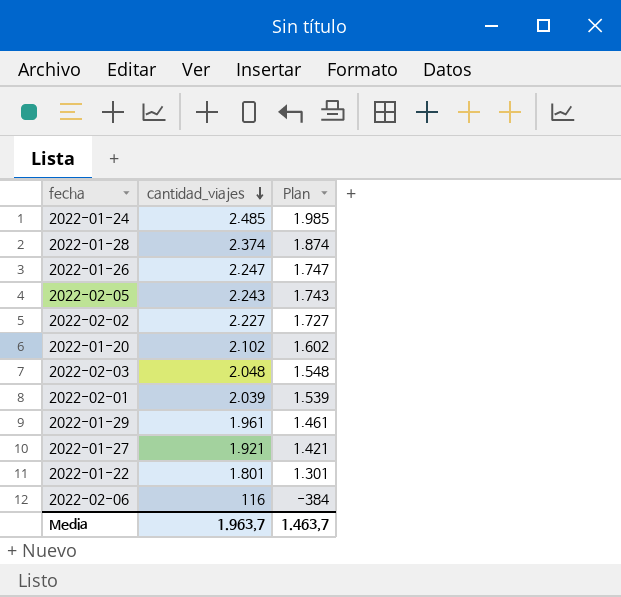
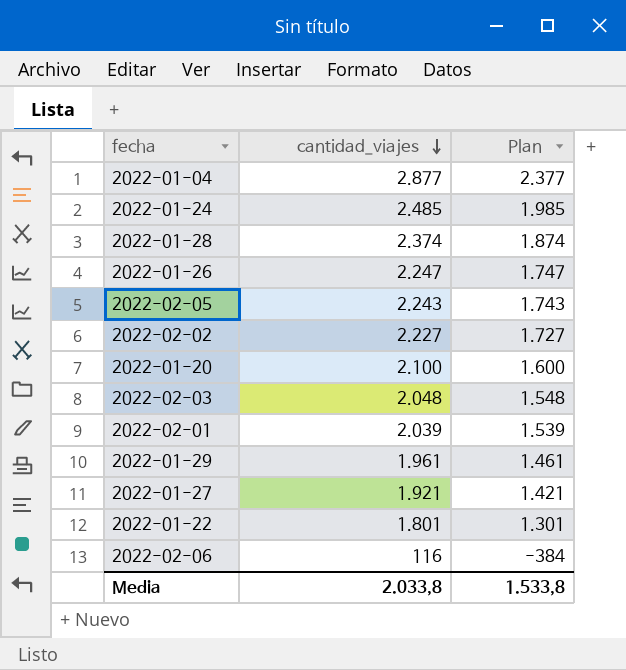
row 2022-01-04: none -> 2.877 | 2.377
2022-01-20 | cantidad_viajes: 2.102 -> 2.100
2022-01-20 | Plan: 1.602 -> 1.600
Media | cantidad_viajes: 1.963,7 -> 2.033,8
Media | Plan: 1.463,7 -> 1.533,8

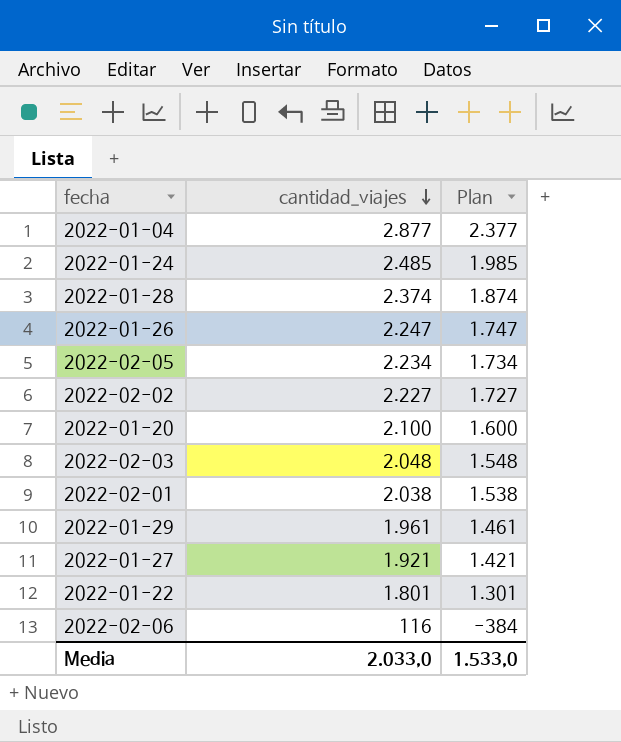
2022-02-05 | cantidad_viajes: 2.243 -> 2.234
2022-02-05 | Plan: 1.743 -> 1.734
2022-02-01 | cantidad_viajes: 2.039 -> 2.038
2022-02-01 | Plan: 1.539 -> 1.538
Media | cantidad_viajes: 2.033,8 -> 2.033,0
Media | Plan: 1.533,8 -> 1.533,0

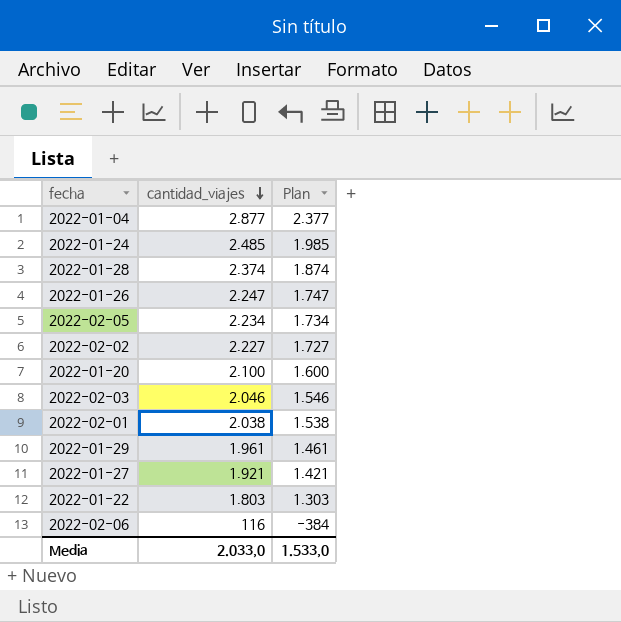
2022-02-03 | cantidad_viajes: 2.048 -> 2.046
2022-02-03 | Plan: 1.548 -> 1.546
2022-01-22 | cantidad_viajes: 1.801 -> 1.803
2022-01-22 | Plan: 1.301 -> 1.303

